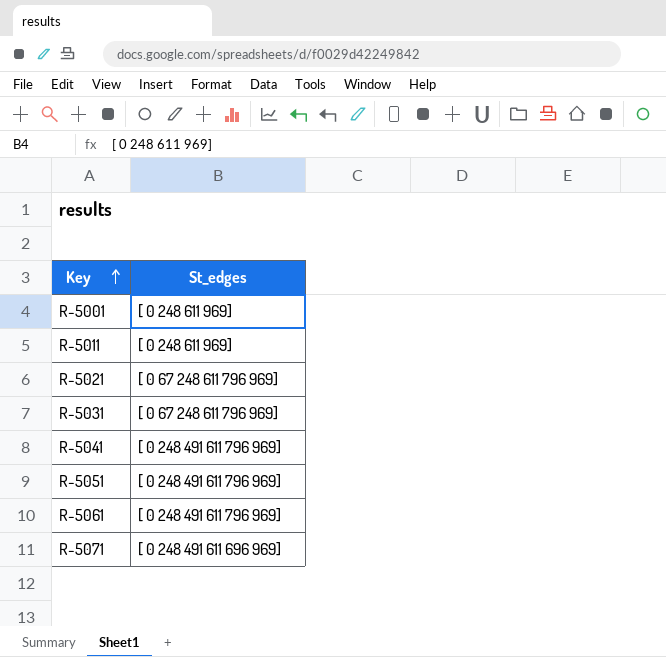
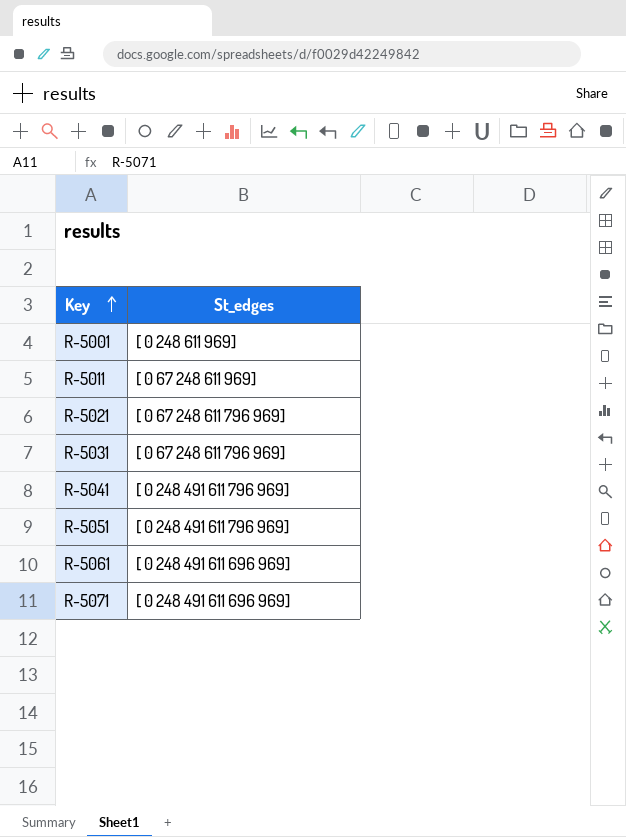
R-5011 | St_edges: [ 0 248 611 969] -> [ 0 67 248 611 969]
R-5061 | St_edges: [ 0 248 491 611 796 969] -> [ 0 248 491 611 696 969]

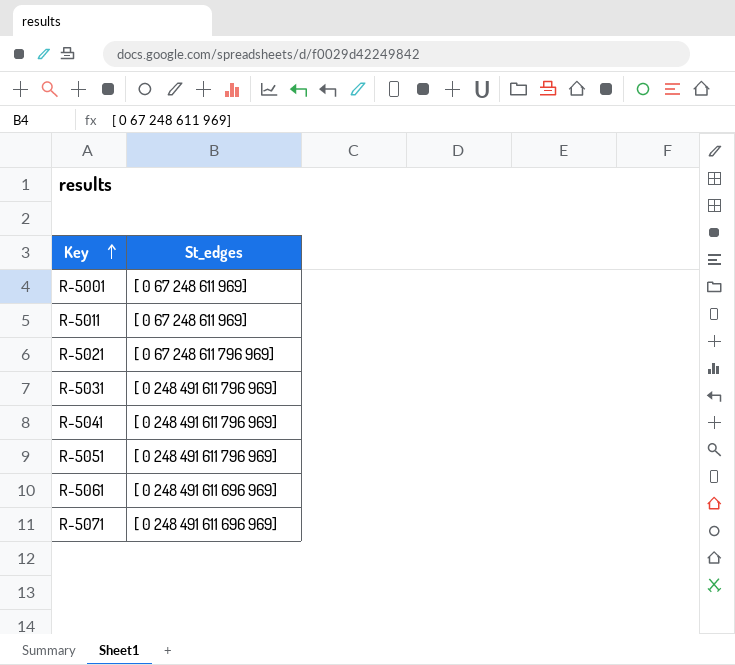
R-5001 | St_edges: [ 0 248 611 969] -> [ 0 67 248 611 969]
R-5031 | St_edges: [ 0 67 248 611 796 969] -> [ 0 248 491 611 796 969]

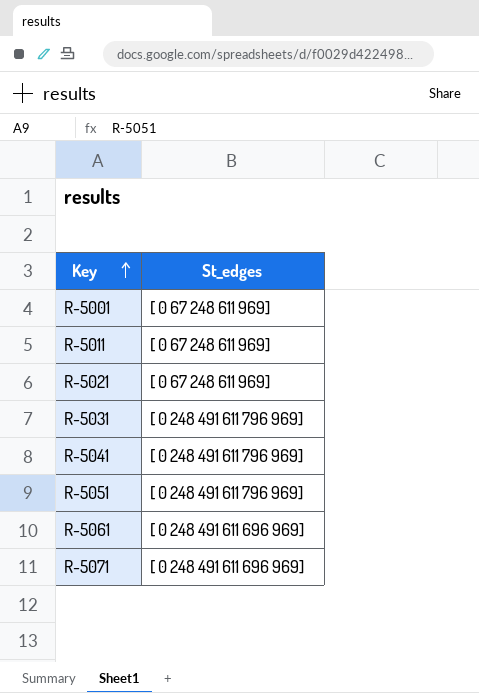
R-5021 | St_edges: [ 0 67 248 611 796 969] -> [ 0 67 248 611 969]

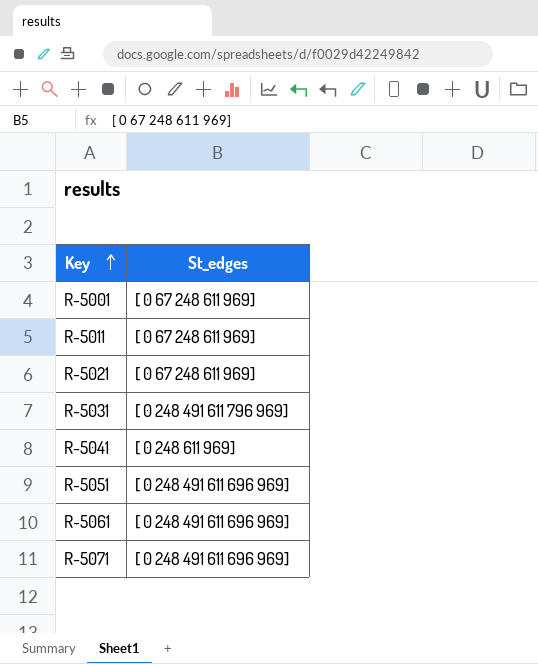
R-5041 | St_edges: [ 0 248 491 611 796 969] -> [ 0 248 611 969]
R-5051 | St_edges: [ 0 248 491 611 796 969] -> [ 0 248 491 611 696 969]

